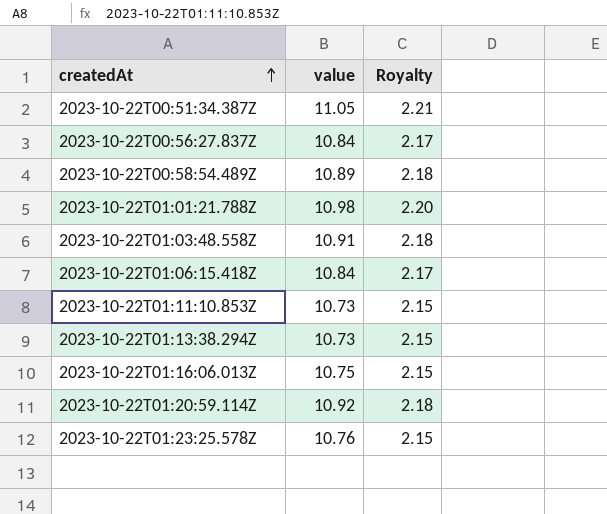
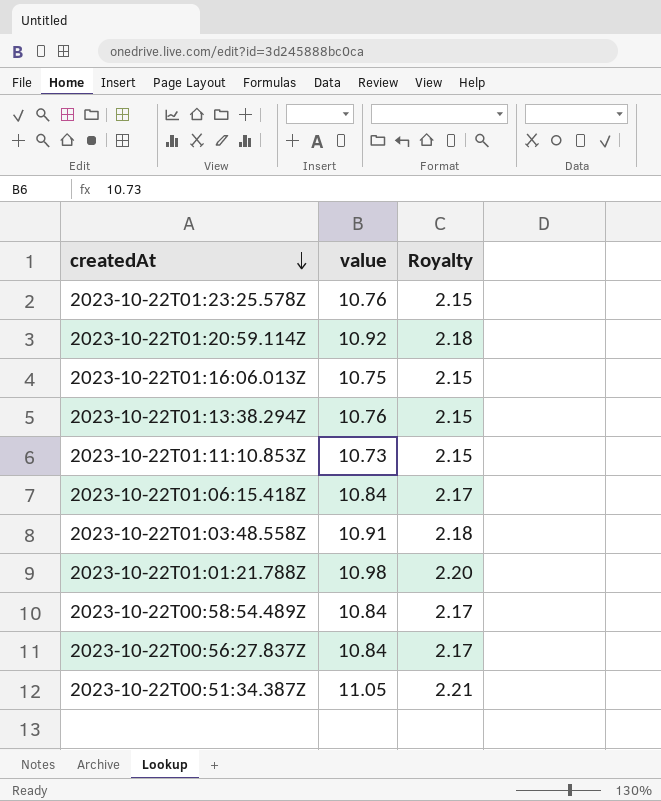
row order: createdAt ascending -> createdAt descending
2023-10-22T01:13:38.294Z | value: 10.73 -> 10.76
2023-10-22T00:58:54.489Z | value: 10.89 -> 10.84
2023-10-22T00:58:54.489Z | Royalty: 2.18 -> 2.17

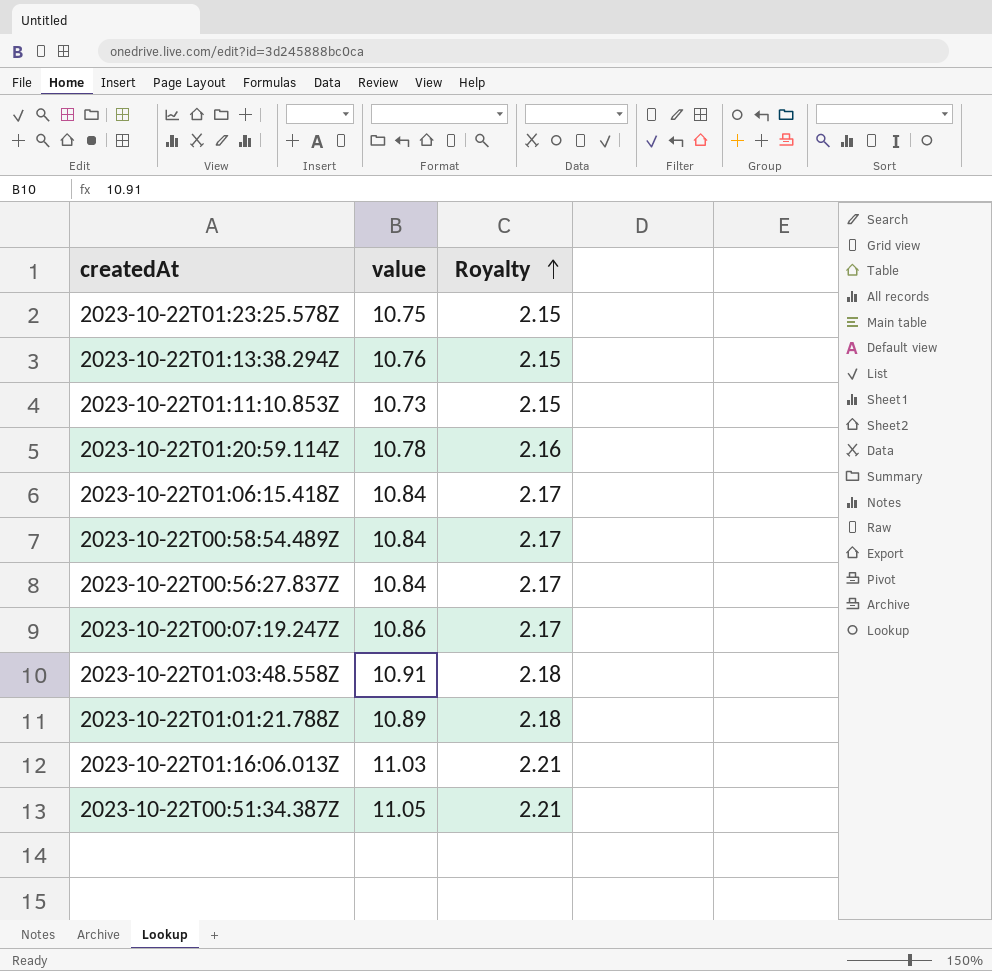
row order: createdAt descending -> Royalty ascending
2023-10-22T01:23:25.578Z | value: 10.76 -> 10.75
2023-10-22T01:20:59.114Z | value: 10.92 -> 10.78
2023-10-22T01:20:59.114Z | Royalty: 2.18 -> 2.16
row 2023-10-22T00:07:19.247Z: none -> 10.86 | 2.17
2023-10-22T01:01:21.788Z | value: 10.98 -> 10.89
2023-10-22T01:01:21.788Z | Royalty: 2.20 -> 2.18
2023-10-22T01:16:06.013Z | value: 10.75 -> 11.03
2023-10-22T01:16:06.013Z | Royalty: 2.15 -> 2.21

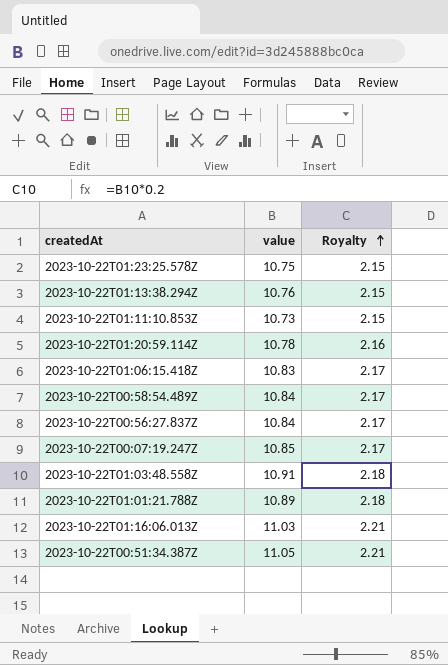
2023-10-22T01:06:15.418Z | value: 10.84 -> 10.83
2023-10-22T00:07:19.247Z | value: 10.86 -> 10.85

